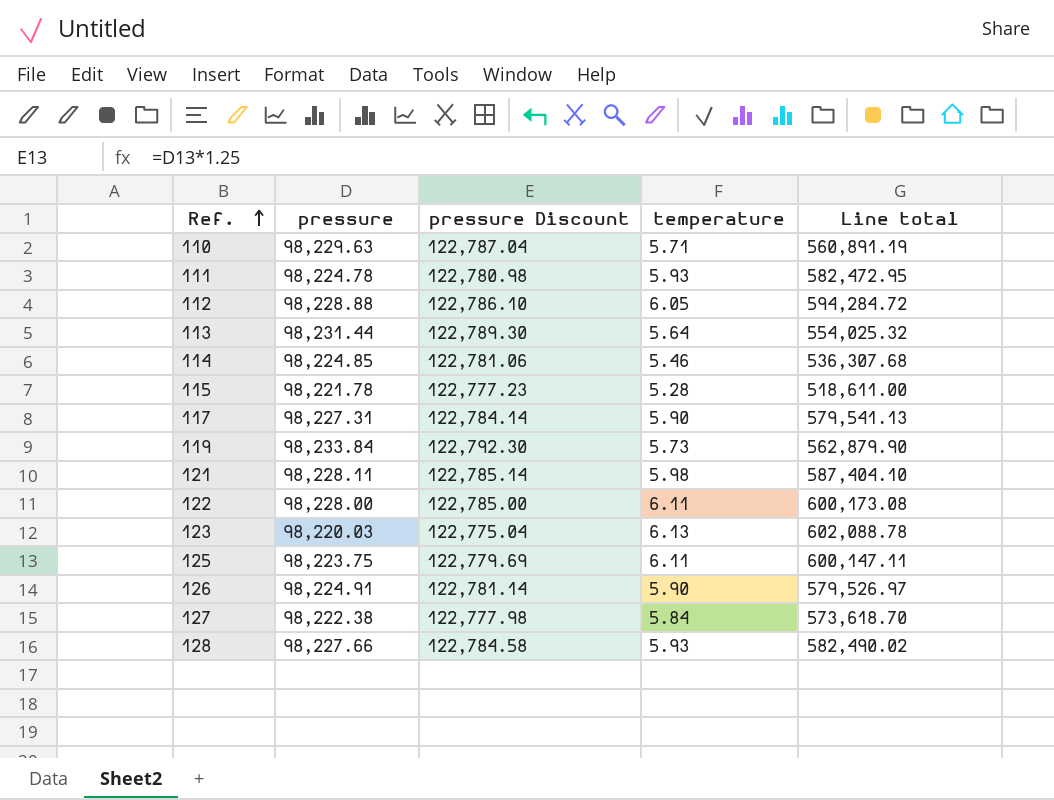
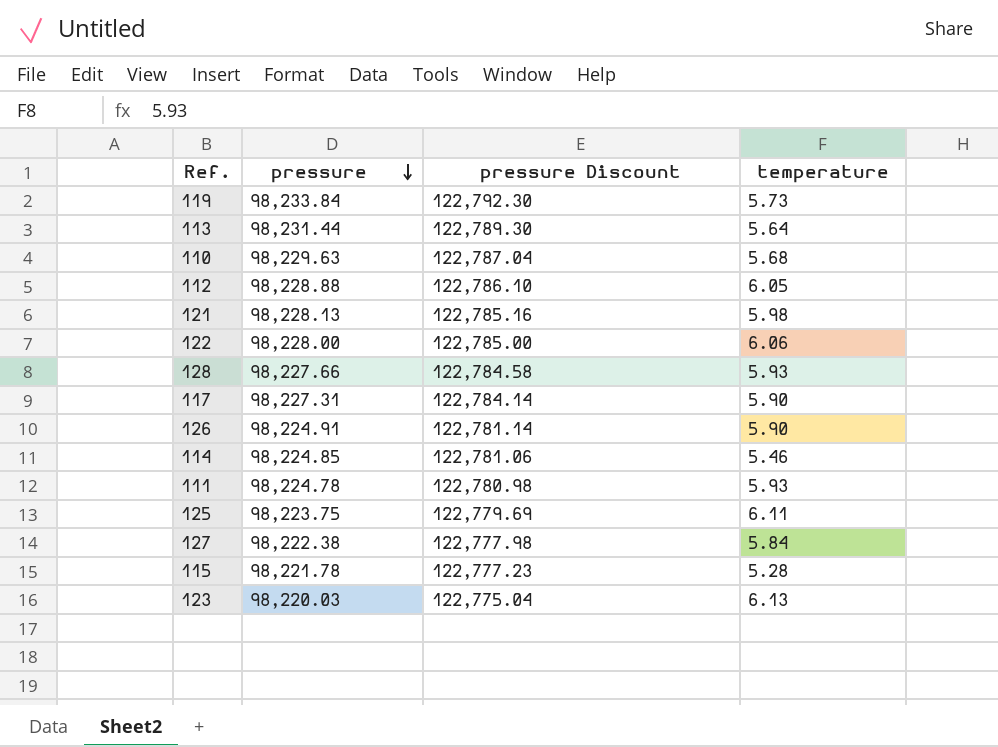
row order: Ref. ascending -> pressure descending
column Line total | formula: [pressure] * [temperature] -> none
110 | temperature: 5.71 -> 5.68
121 | pressure: 98,228.11 -> 98,228.13
121 | pressure Discount: 122,785.14 -> 122,785.16
122 | temperature: 6.11 -> 6.06

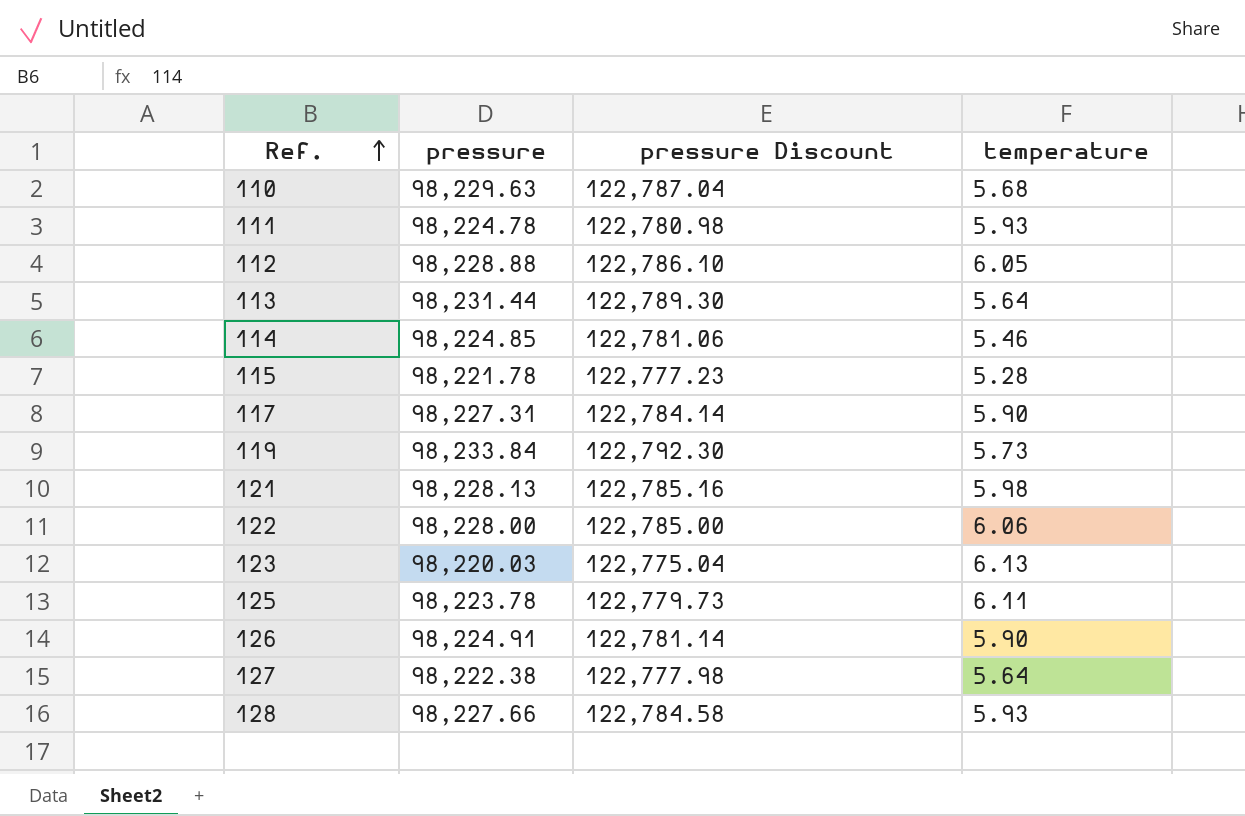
row order: pressure descending -> Ref. ascending
125 | pressure: 98,223.75 -> 98,223.78
125 | pressure Discount: 122,779.69 -> 122,779.73
127 | temperature: 5.84 -> 5.64

